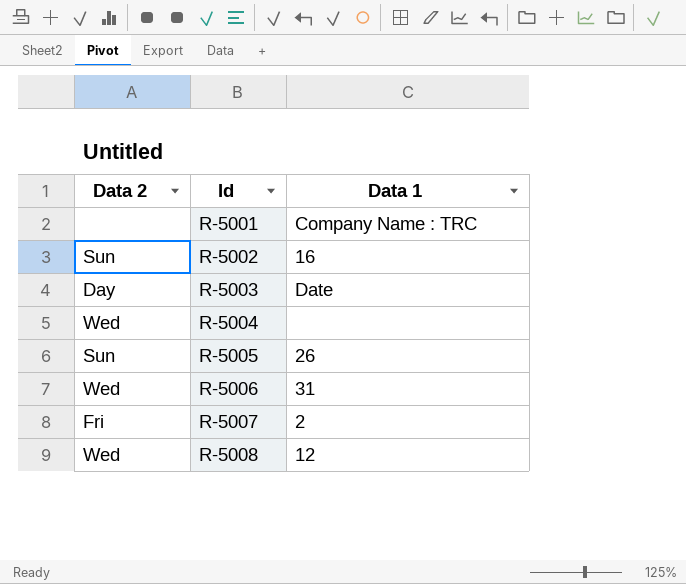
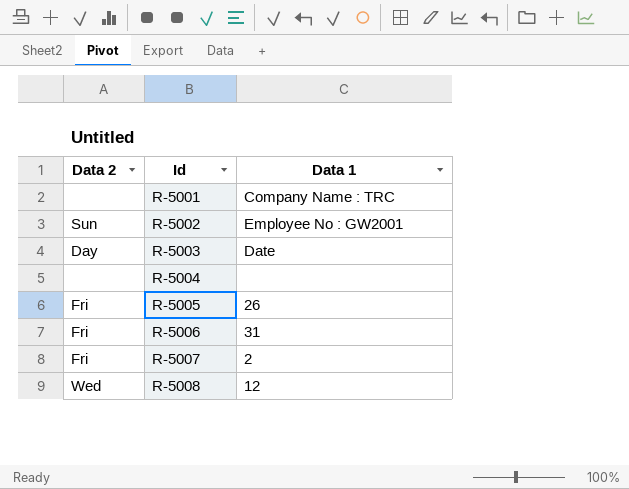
R-5002 | Data 1: 16 -> Employee No : GW2001
R-5004 | Data 2: Wed -> none
R-5005 | Data 2: Sun -> Fri
R-5006 | Data 2: Wed -> Fri

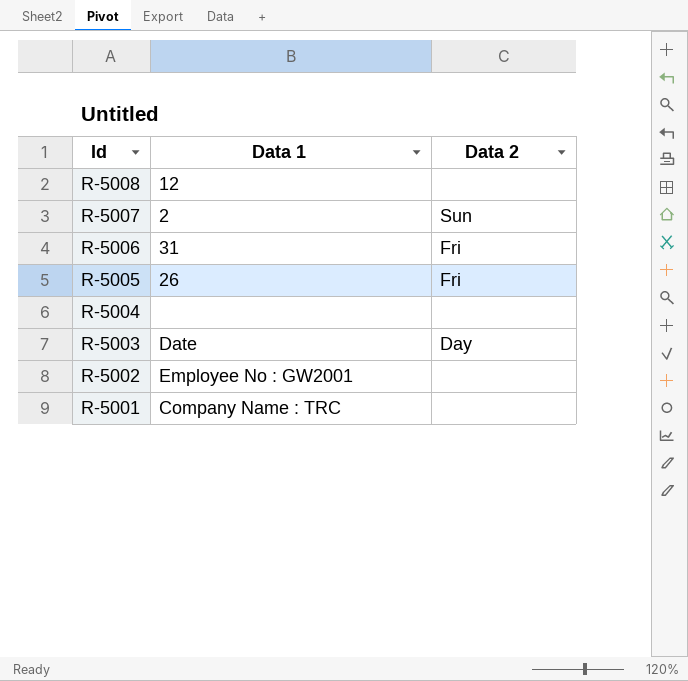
row order: Id ascending -> Id descending
column Data 2 | position: 1 -> 3
R-5008 | Data 2: Wed -> none
R-5007 | Data 2: Fri -> Sun
R-5002 | Data 2: Sun -> none

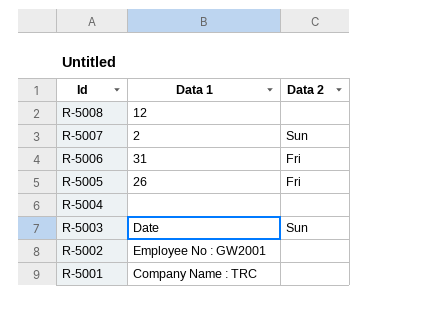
R-5003 | Data 2: Day -> Sun

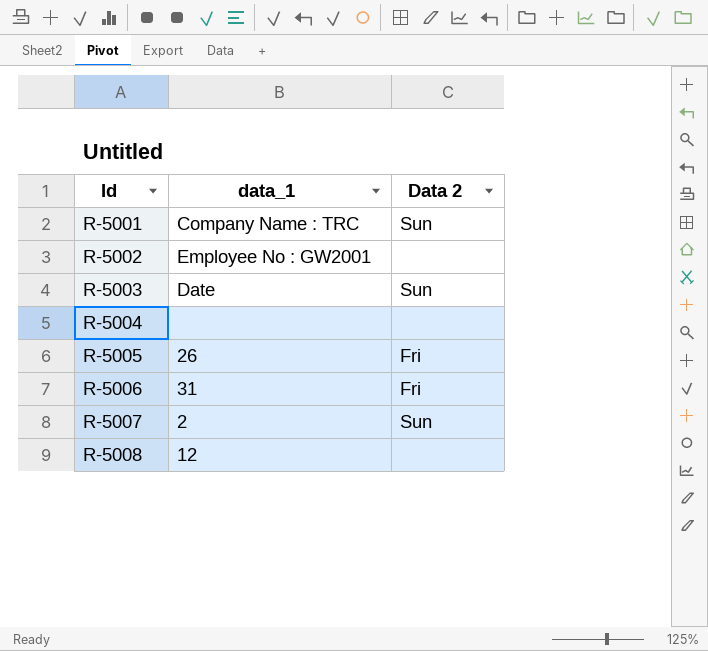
row order: Id descending -> Id ascending
column name: Data 1 -> data_1
R-5001 | Data 2: none -> Sun

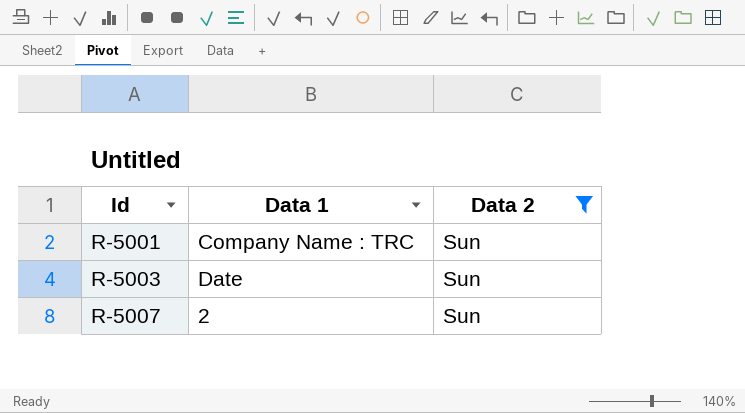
filter: none -> Data 2 = Sun
column name: data_1 -> Data 1

